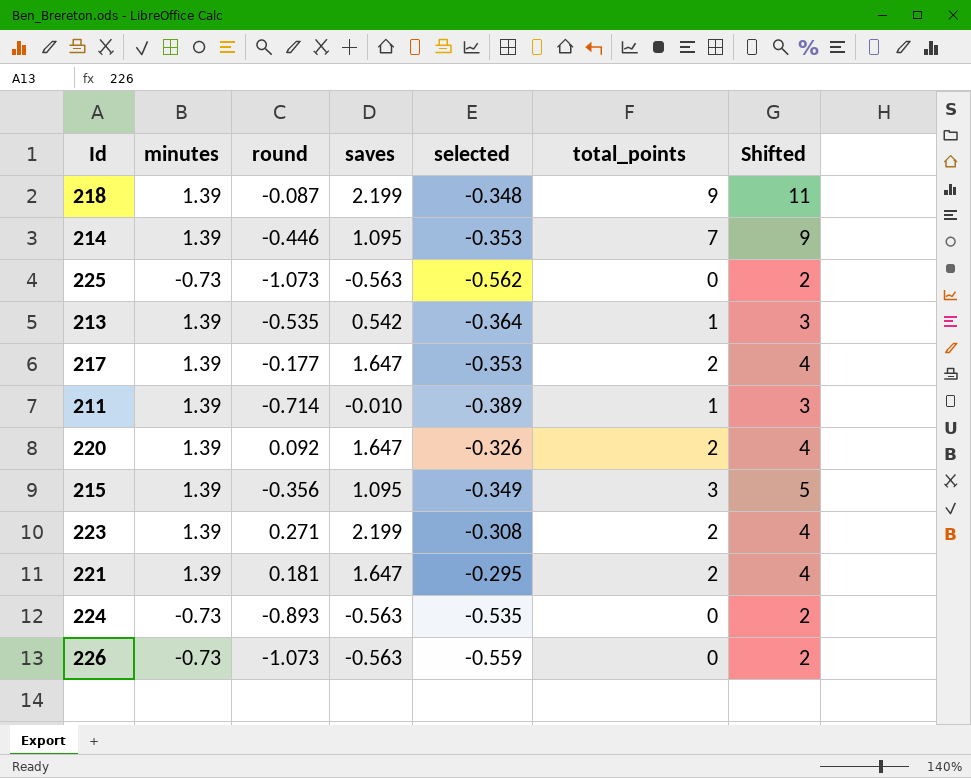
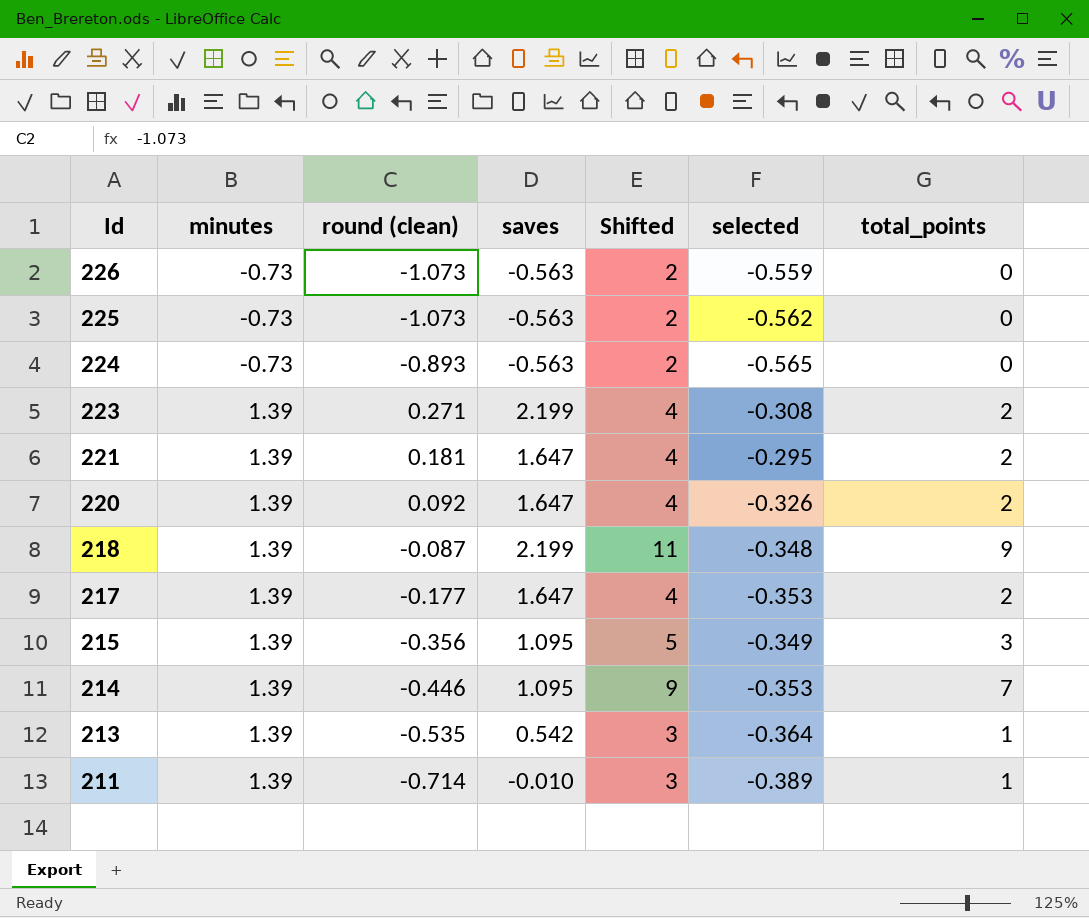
row order: none -> Id descending
column name: round -> round (clean)
column Shifted | position: 7 -> 5
224 | selected: -0.535 -> -0.565

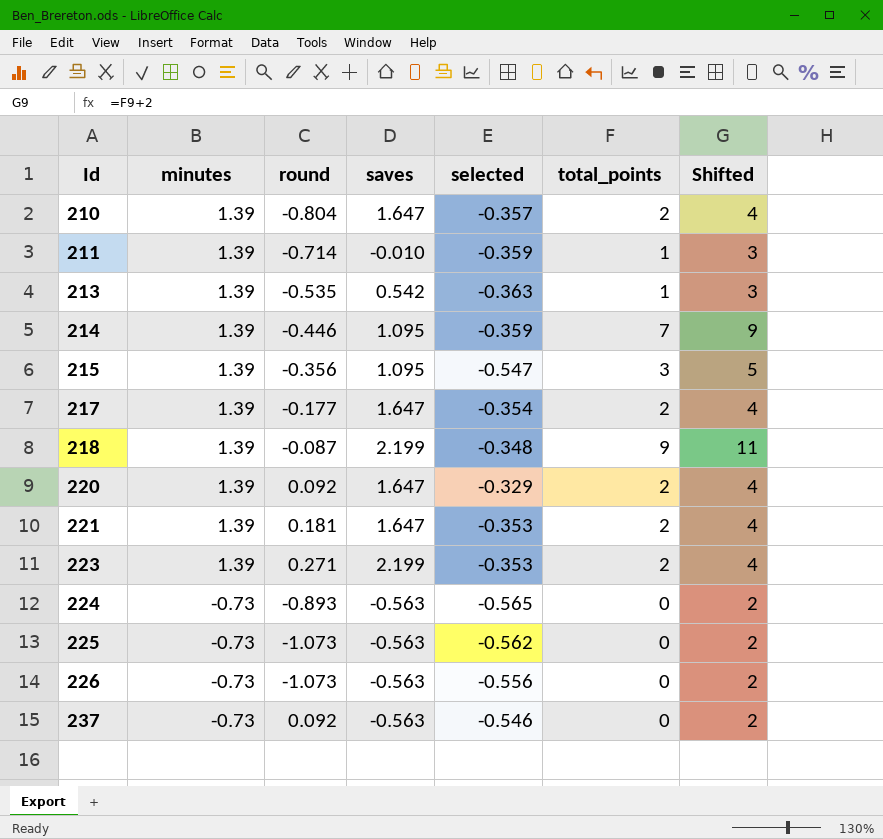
row order: Id descending -> Id ascending
column name: round (clean) -> round
column Shifted | position: 5 -> 7
row 210: none -> 1.39 | -0.804 | 1.647 | -0.357 | 2 | 4
211 | selected: -0.389 -> -0.359
213 | selected: -0.364 -> -0.363
214 | selected: -0.353 -> -0.359
215 | selected: -0.349 -> -0.547
217 | selected: -0.353 -> -0.354
220 | selected: -0.326 -> -0.329
221 | selected: -0.295 -> -0.353
223 | selected: -0.308 -> -0.353
226 | selected: -0.559 -> -0.556
row 237: none -> -0.73 | 0.092 | -0.563 | -0.546 | 0 | 2

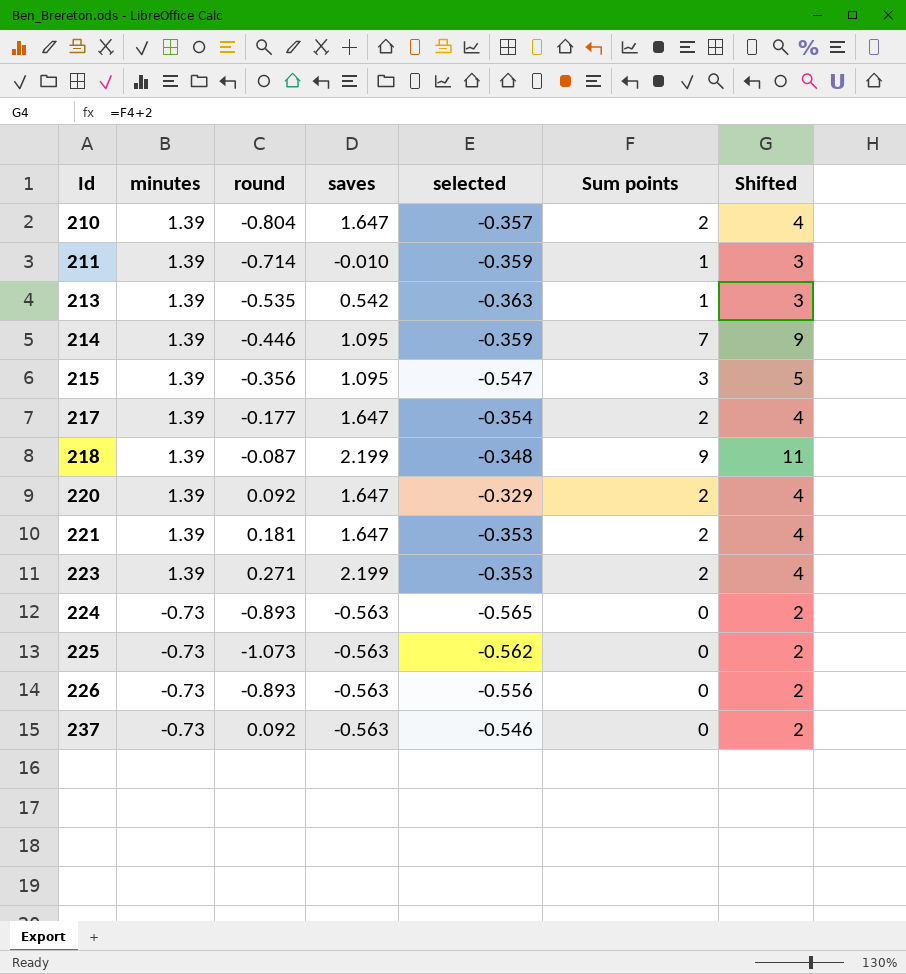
column name: total_points -> Sum points
226 | round: -1.073 -> -0.893

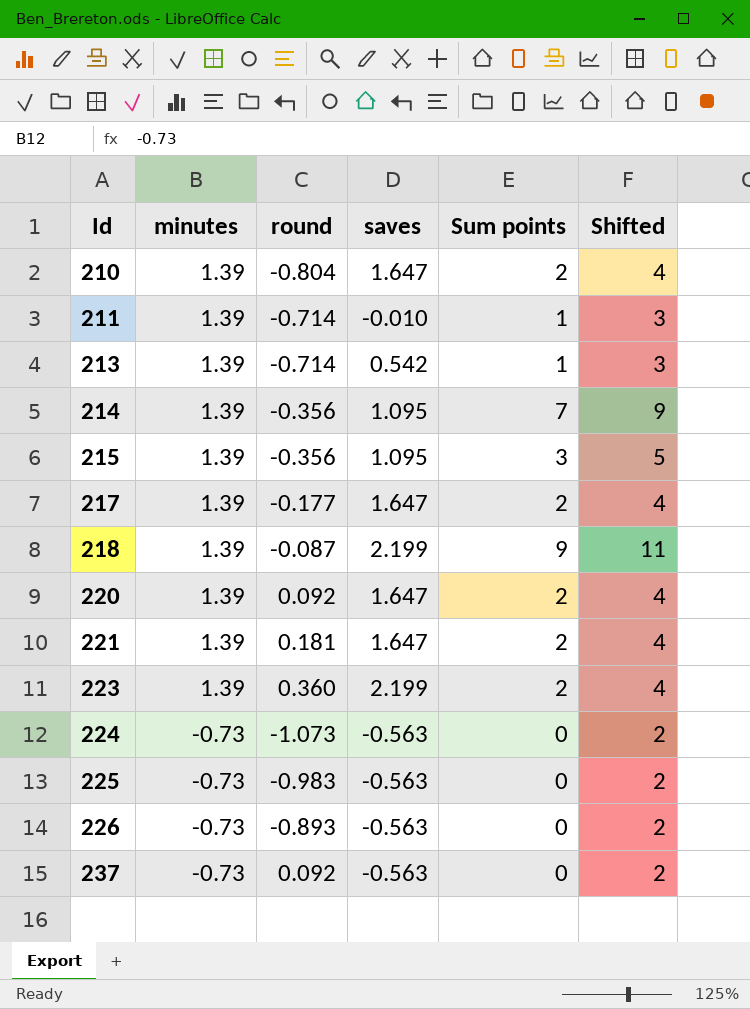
column selected | position: 5 -> none
213 | round: -0.535 -> -0.714
214 | round: -0.446 -> -0.356
223 | round: 0.271 -> 0.360
224 | round: -0.893 -> -1.073
225 | round: -1.073 -> -0.983

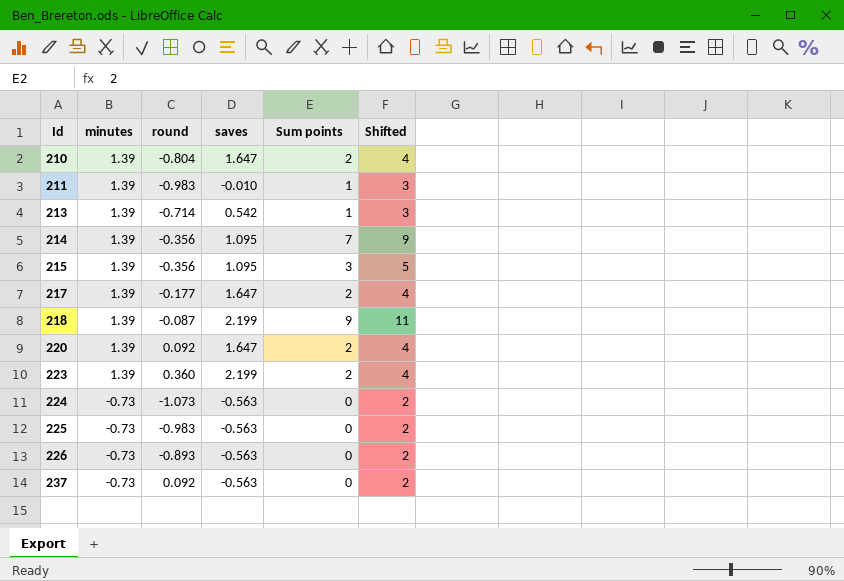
row 221: 1.39 | 0.181 | 1.647 | 2 | 4 -> none
211 | round: -0.714 -> -0.983

